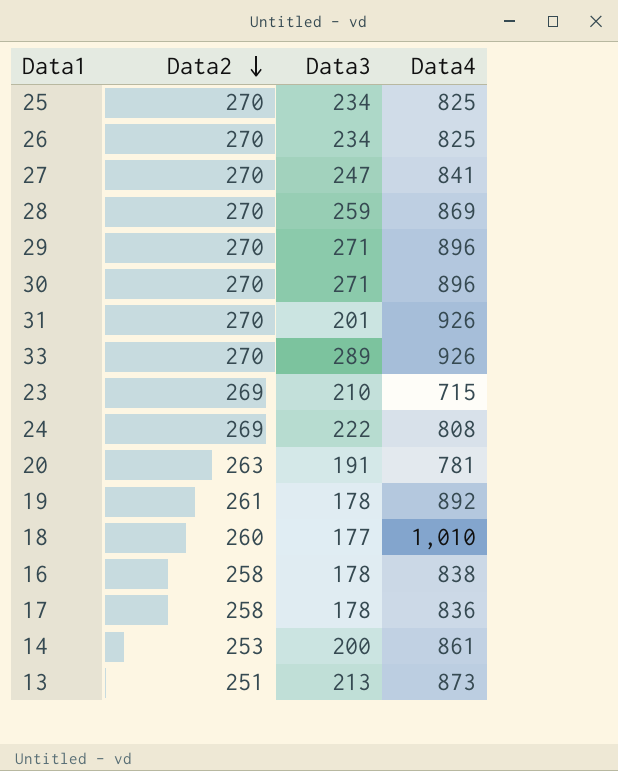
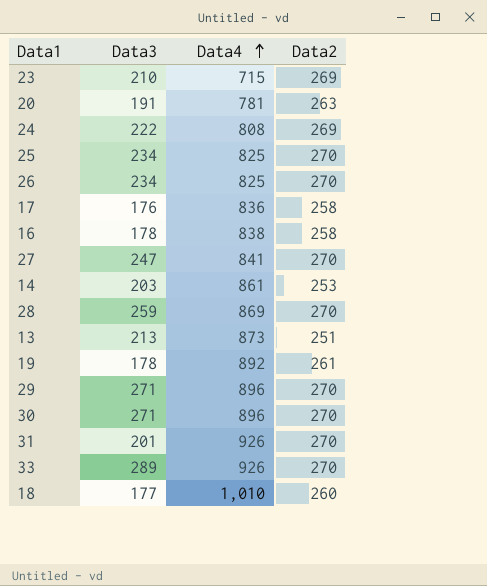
row order: Data2 descending -> Data4 ascending
column Data2 | position: 2 -> 4
17 | Data3: 178 -> 176
14 | Data3: 200 -> 203

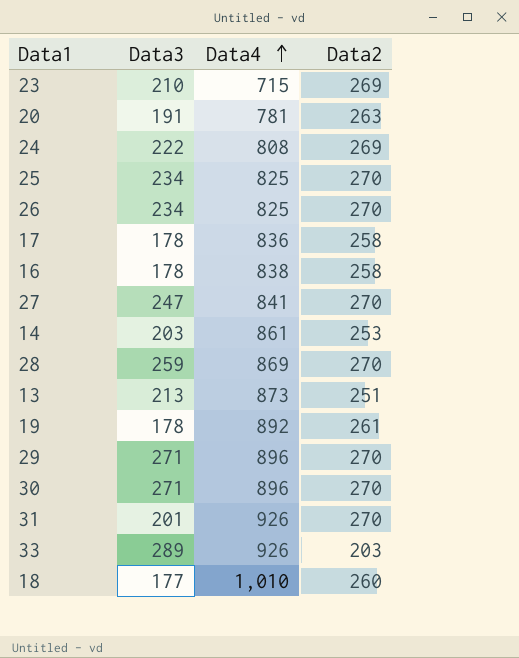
17 | Data3: 176 -> 178
33 | Data2: 270 -> 203

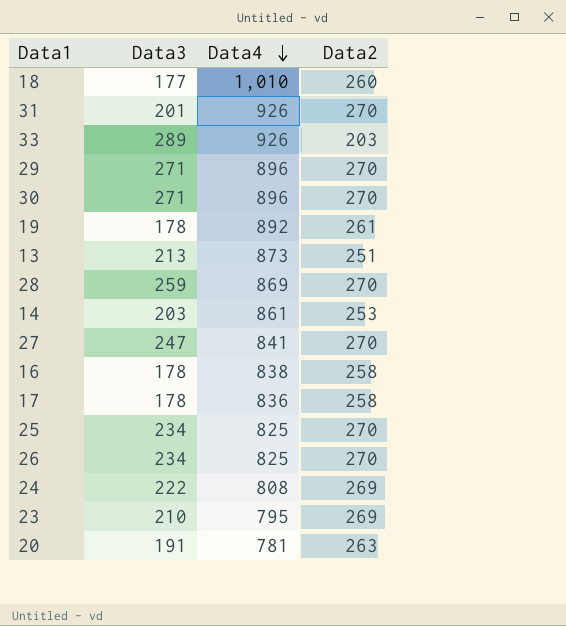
row order: Data4 ascending -> Data4 descending
23 | Data4: 715 -> 795

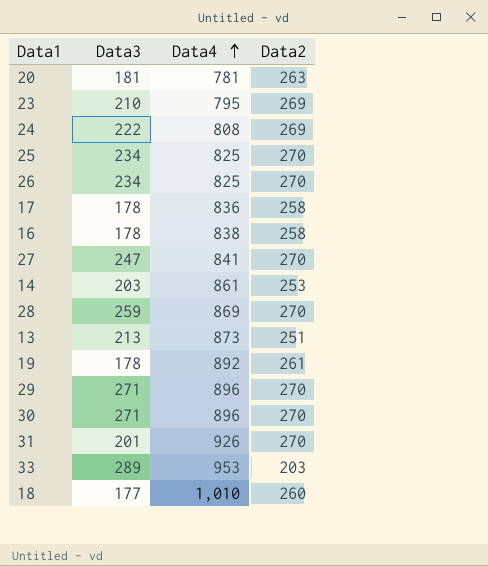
row order: Data4 descending -> Data4 ascending
20 | Data3: 191 -> 181
33 | Data4: 926 -> 953

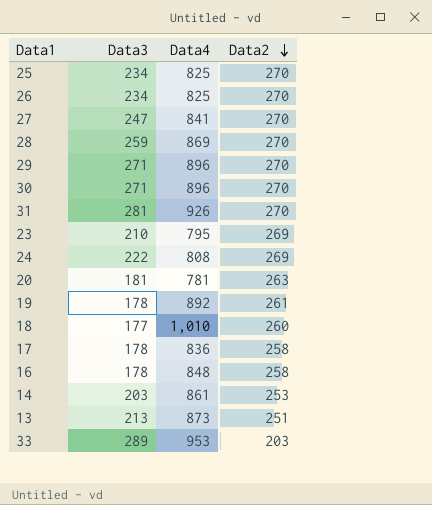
row order: Data4 ascending -> Data2 descending
31 | Data3: 201 -> 281
16 | Data4: 838 -> 848

